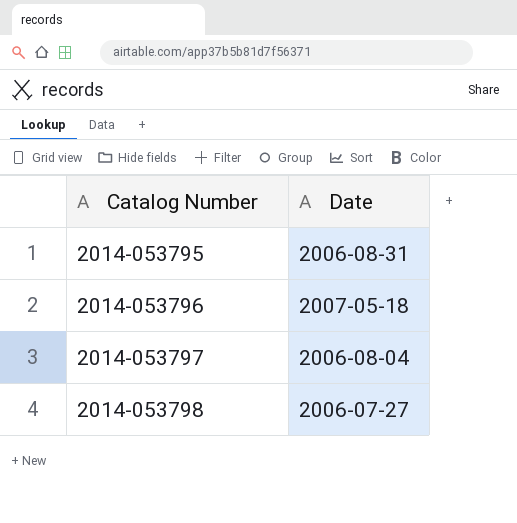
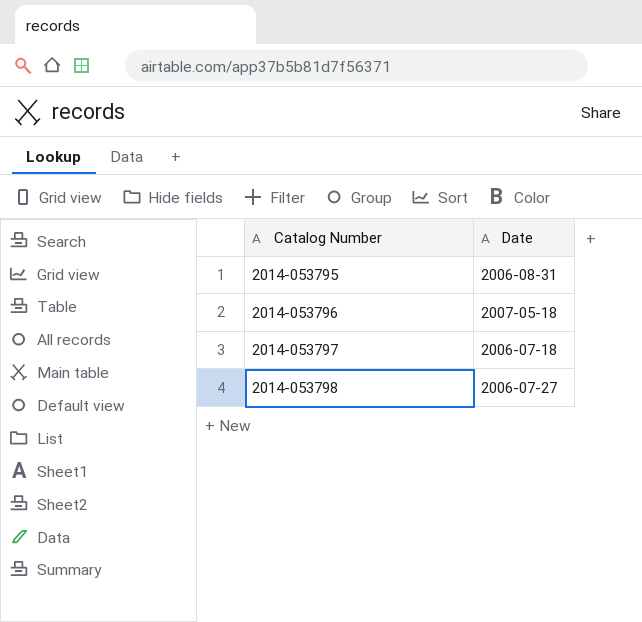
2014-053797 | Date: 2006-08-04 -> 2006-07-18

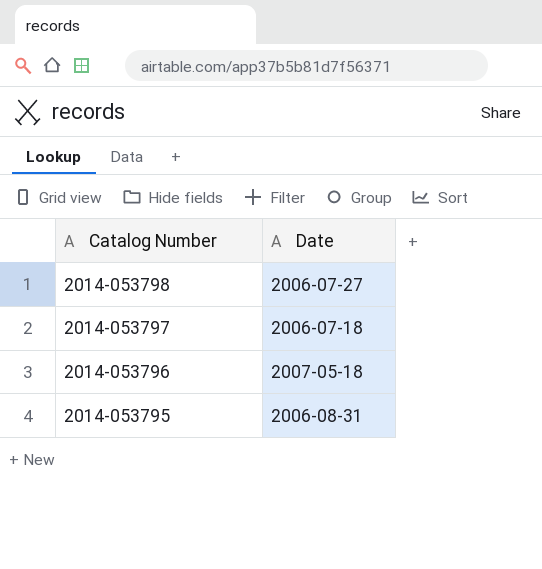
row order: Catalog Number ascending -> Catalog Number descending

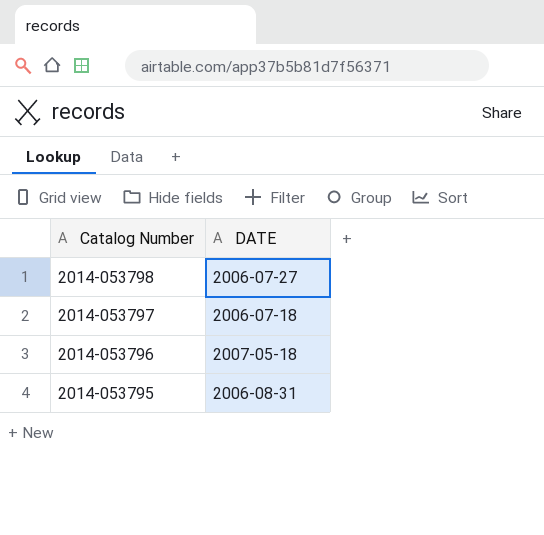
column name: Date -> DATE

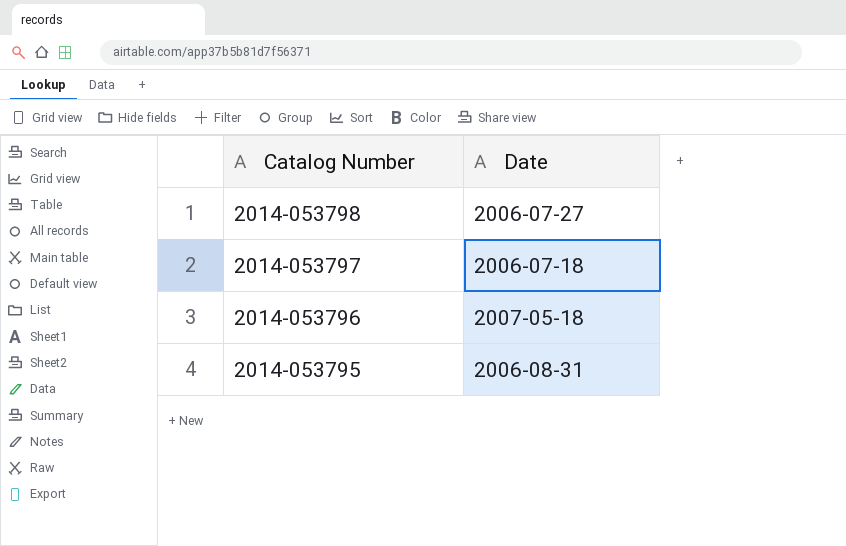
column name: DATE -> Date

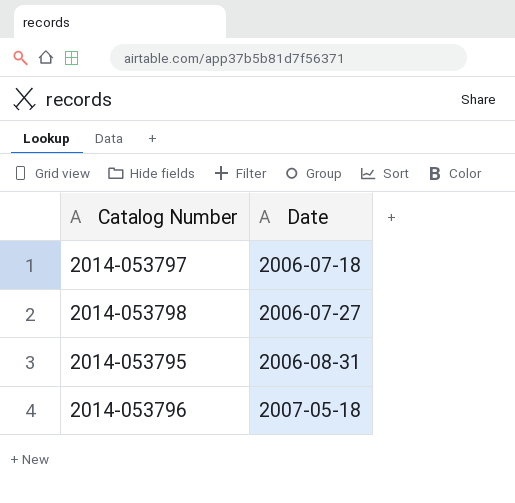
row order: Catalog Number descending -> Date ascending

